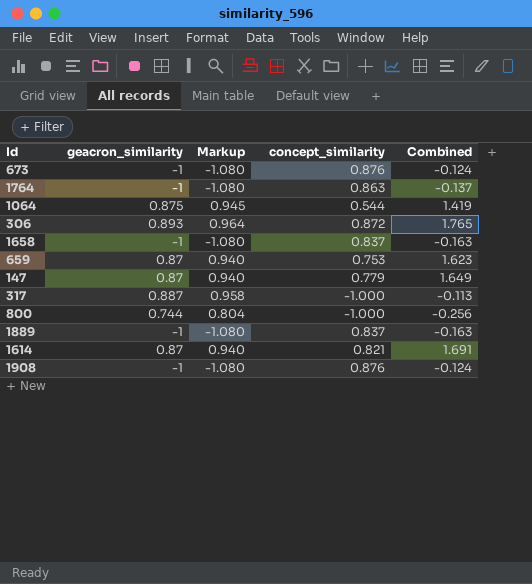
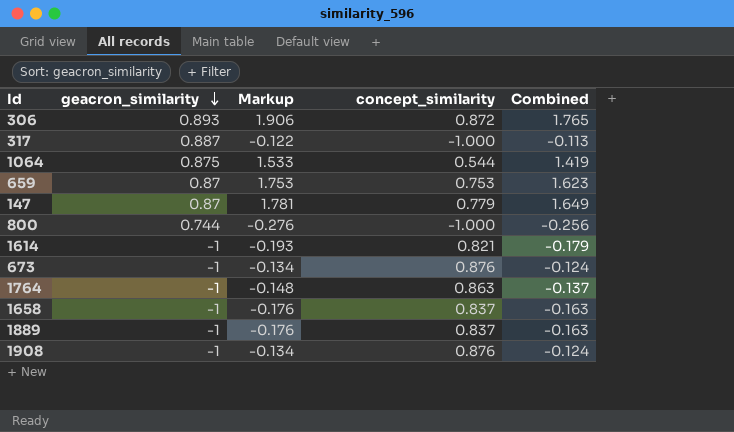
row order: none -> geacron_similarity descending
column Markup | formula: [geacron_similarity] * 1.08 -> [Combined] * 1.08
1614 | geacron_similarity: 0.87 -> -1
1614 | Combined: 1.691 -> -0.179

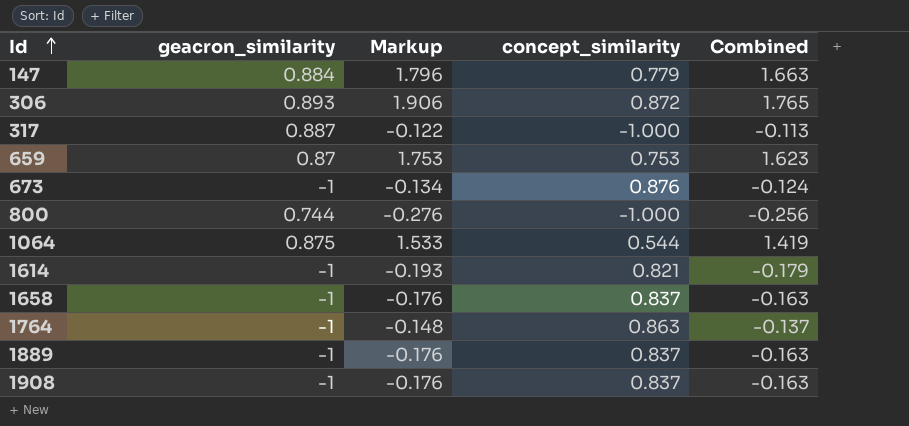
row order: geacron_similarity descending -> Id ascending
147 | geacron_similarity: 0.87 -> 0.884
147 | Markup: 1.781 -> 1.796
147 | Combined: 1.649 -> 1.663
1908 | Markup: -0.134 -> -0.176
1908 | concept_similarity: 0.876 -> 0.837
1908 | Combined: -0.124 -> -0.163

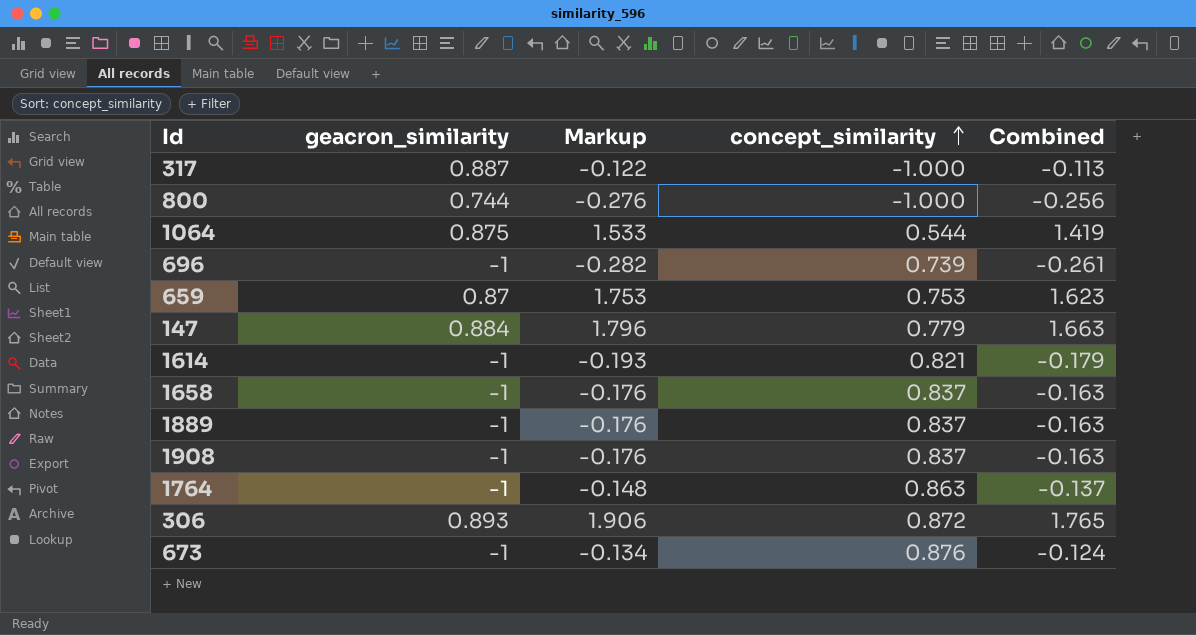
row order: Id ascending -> concept_similarity ascending
row 696: none -> -1 | -0.282 | 0.739 | -0.261

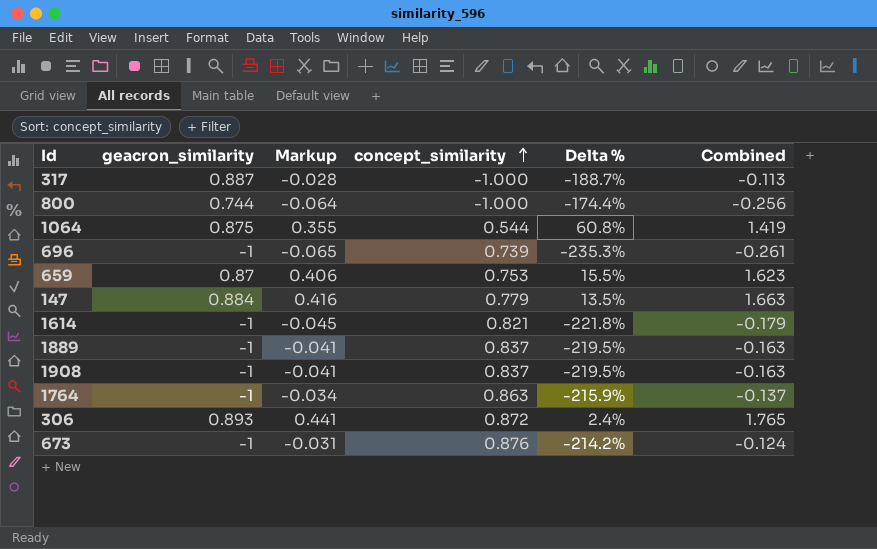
column Markup | formula: [Combined] * 1.08 -> [Combined] * 0.25
column Delta % | formula: none -> ([geacron_similarity] - [concept_similarity]) / [concept_similarity]
row 1658: -1 | -0.176 | 0.837 | -0.163 -> none

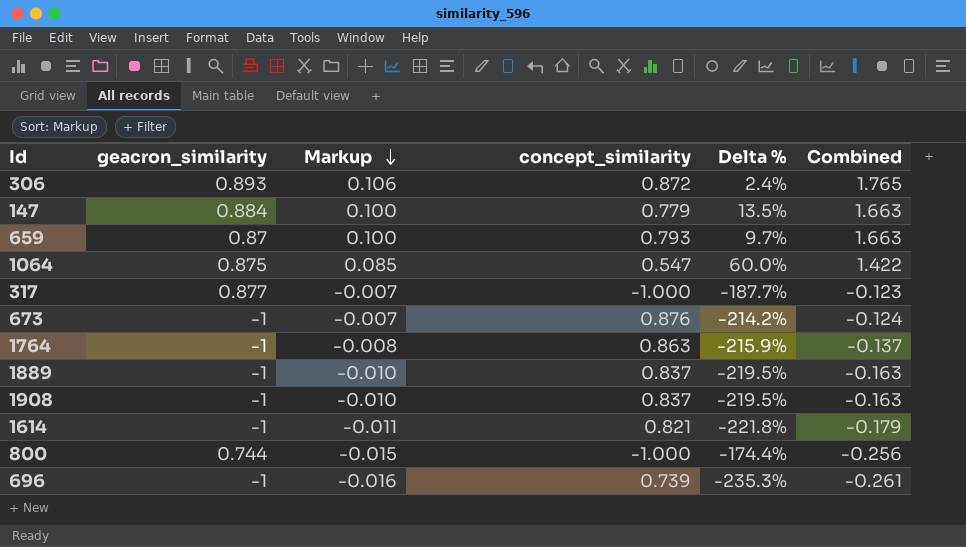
row order: concept_similarity ascending -> Markup descending
column Markup | formula: [Combined] * 0.25 -> [Combined] * 0.06
659 | concept_similarity: 0.753 -> 0.793
659 | Delta %: 15.5% -> 9.7%
659 | Combined: 1.623 -> 1.663
1064 | concept_similarity: 0.544 -> 0.547
1064 | Delta %: 60.8% -> 60.0%
1064 | Combined: 1.419 -> 1.422
317 | geacron_similarity: 0.887 -> 0.877
317 | Delta %: -188.7% -> -187.7%
317 | Combined: -0.113 -> -0.123

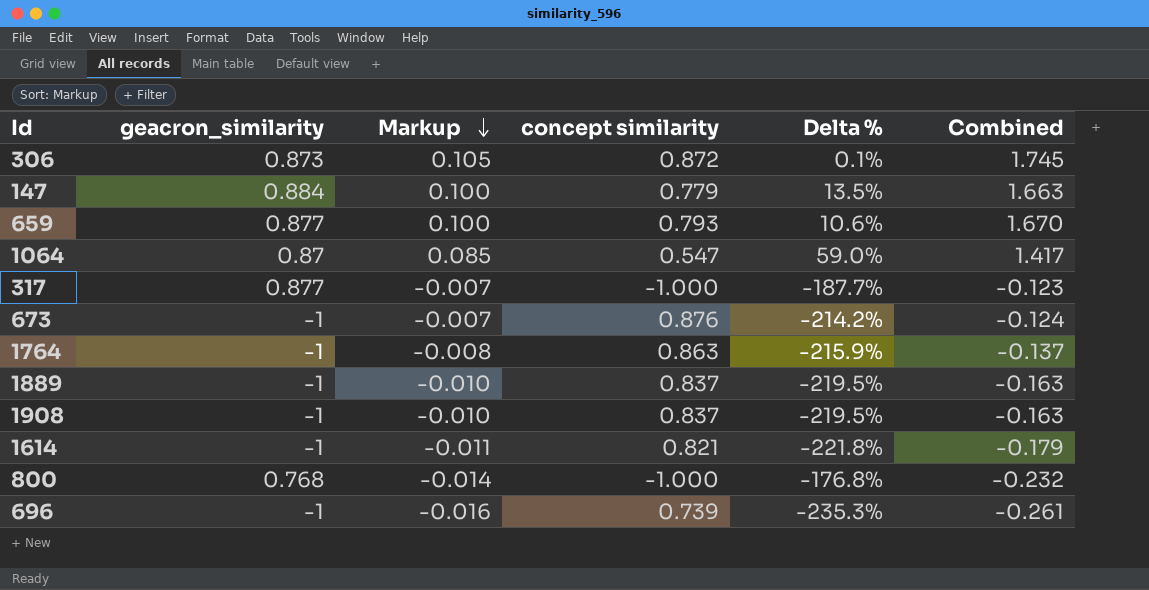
column name: concept_similarity -> concept similarity
306 | geacron_similarity: 0.893 -> 0.873
306 | Markup: 0.106 -> 0.105
306 | Delta %: 2.4% -> 0.1%
306 | Combined: 1.765 -> 1.745
659 | geacron_similarity: 0.87 -> 0.877
659 | Delta %: 9.7% -> 10.6%
659 | Combined: 1.663 -> 1.670
1064 | geacron_similarity: 0.875 -> 0.87
1064 | Delta %: 60.0% -> 59.0%
1064 | Combined: 1.422 -> 1.417
800 | geacron_similarity: 0.744 -> 0.768
800 | Markup: -0.015 -> -0.014
800 | Delta %: -174.4% -> -176.8%
800 | Combined: -0.256 -> -0.232

